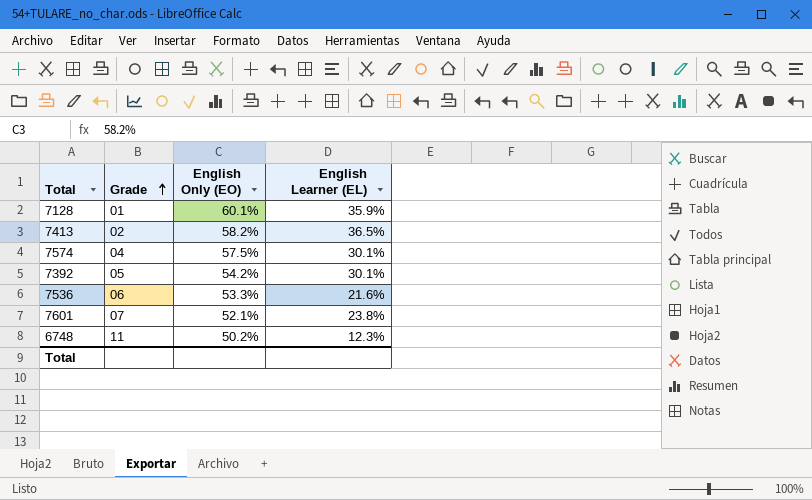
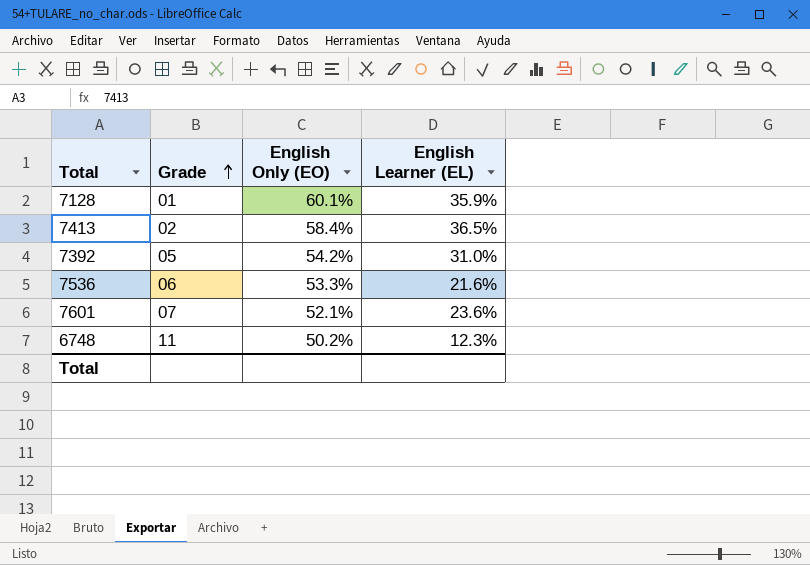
row 7574: 04 | 57.5% | 30.1% -> none
7413 | English Only (EO): 58.2% -> 58.4%
7392 | English Learner (EL): 30.1% -> 31.0%
7601 | English Learner (EL): 23.8% -> 23.6%

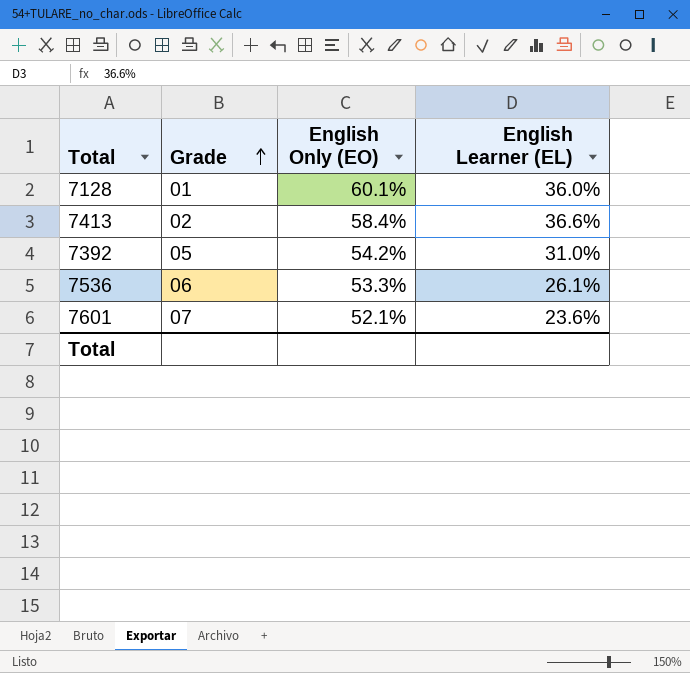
row 6748: 11 | 50.2% | 12.3% -> none
7128 | English Learner (EL): 35.9% -> 36.0%
7413 | English Learner (EL): 36.5% -> 36.6%
7536 | English Learner (EL): 21.6% -> 26.1%

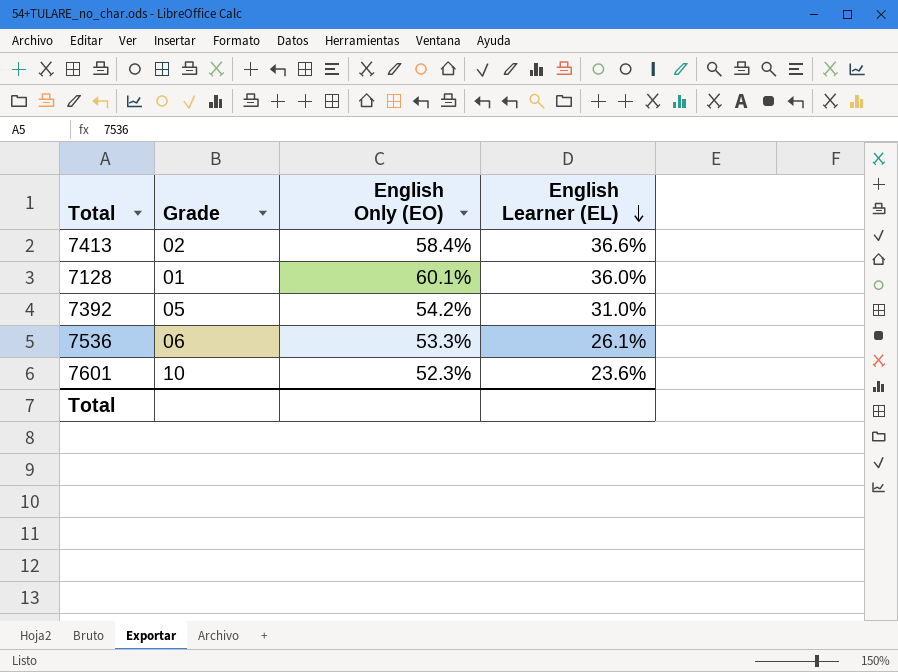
row order: Grade ascending -> English Learner (EL) descending
7601 | Grade: 07 -> 10
7601 | English Only (EO): 52.1% -> 52.3%

